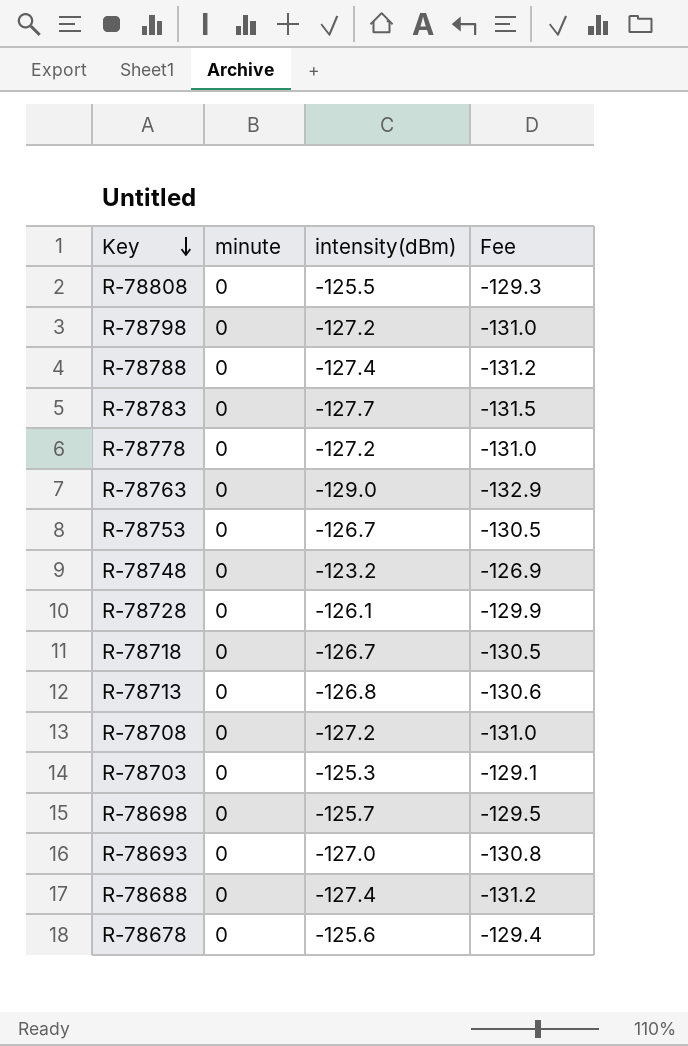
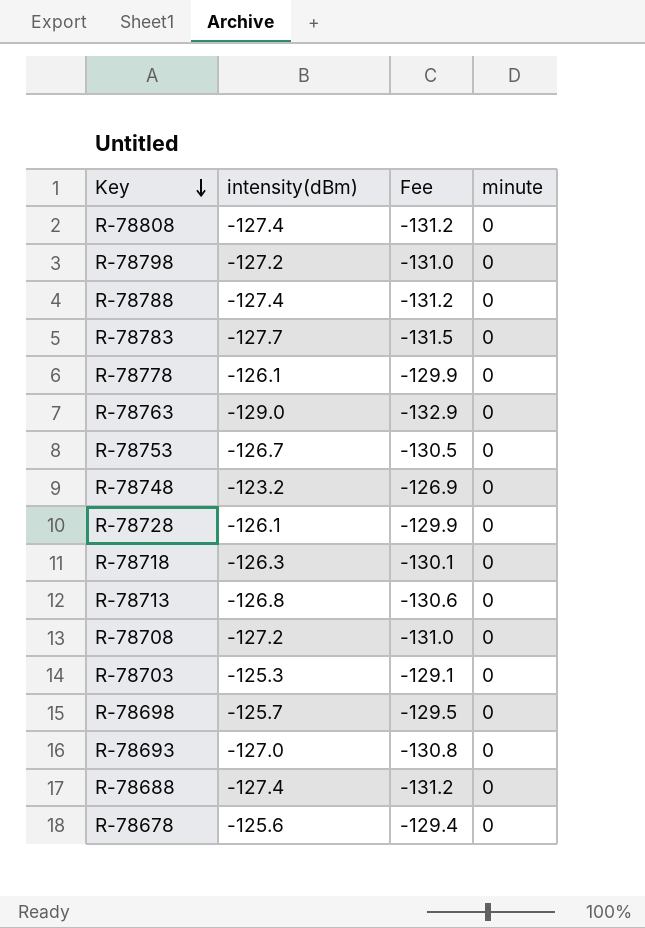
column minute | position: 2 -> 4
R-78808 | intensity(dBm): -125.5 -> -127.4
R-78808 | Fee: -129.3 -> -131.2
R-78778 | intensity(dBm): -127.2 -> -126.1
R-78778 | Fee: -131.0 -> -129.9
R-78718 | intensity(dBm): -126.7 -> -126.3
R-78718 | Fee: -130.5 -> -130.1

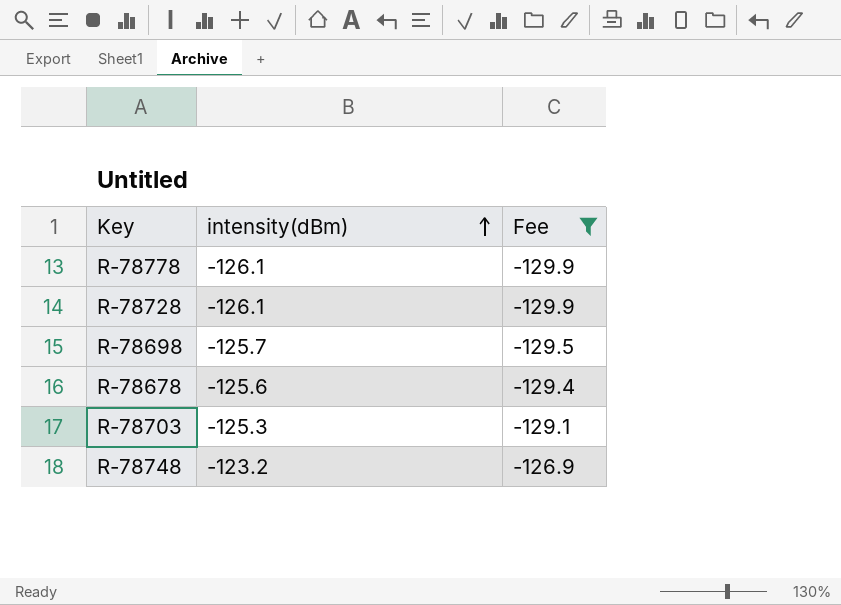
filter: none -> Fee >= -129.9
row order: Key descending -> intensity(dBm) ascending
column minute | position: 4 -> none

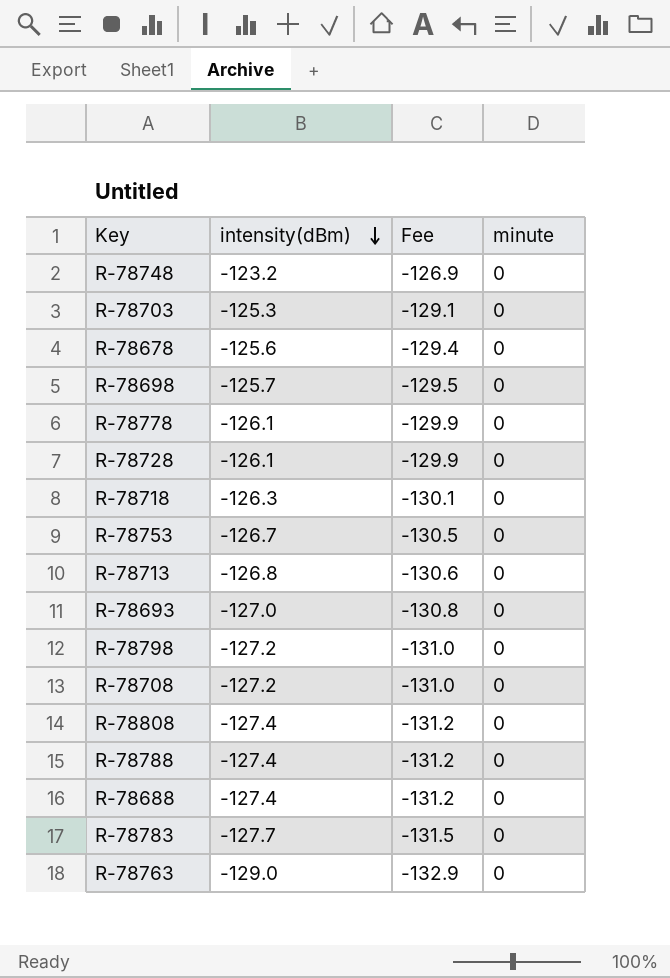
filter: Fee >= -129.9 -> none
row order: intensity(dBm) ascending -> intensity(dBm) descending
column minute | position: none -> 4

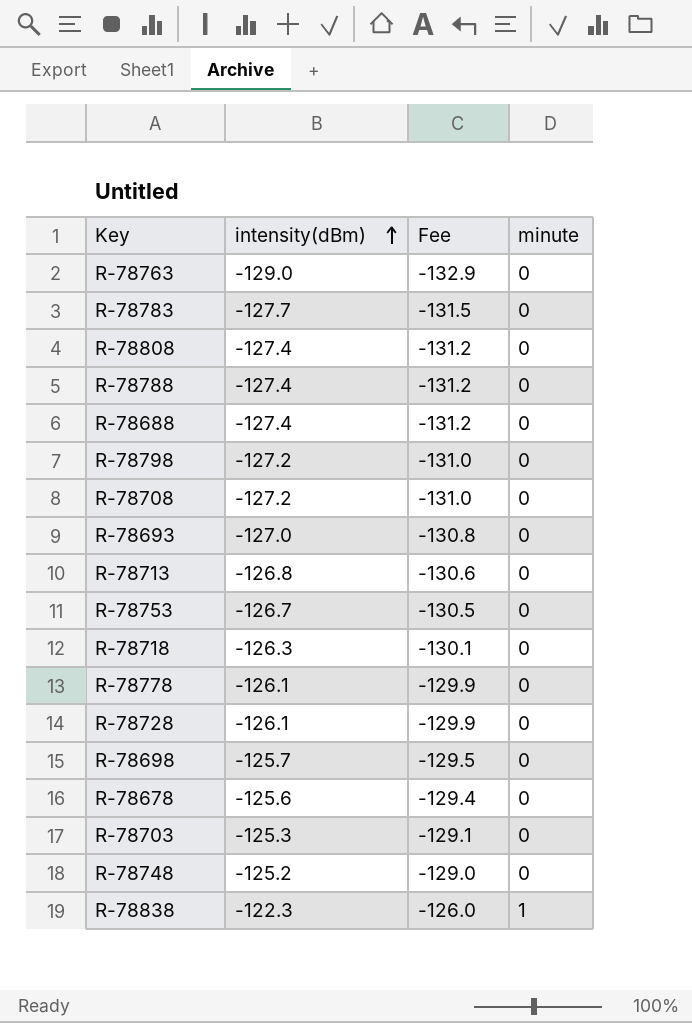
row order: intensity(dBm) descending -> intensity(dBm) ascending
R-78748 | intensity(dBm): -123.2 -> -125.2
R-78748 | Fee: -126.9 -> -129.0
row R-78838: none -> -122.3 | -126.0 | 1

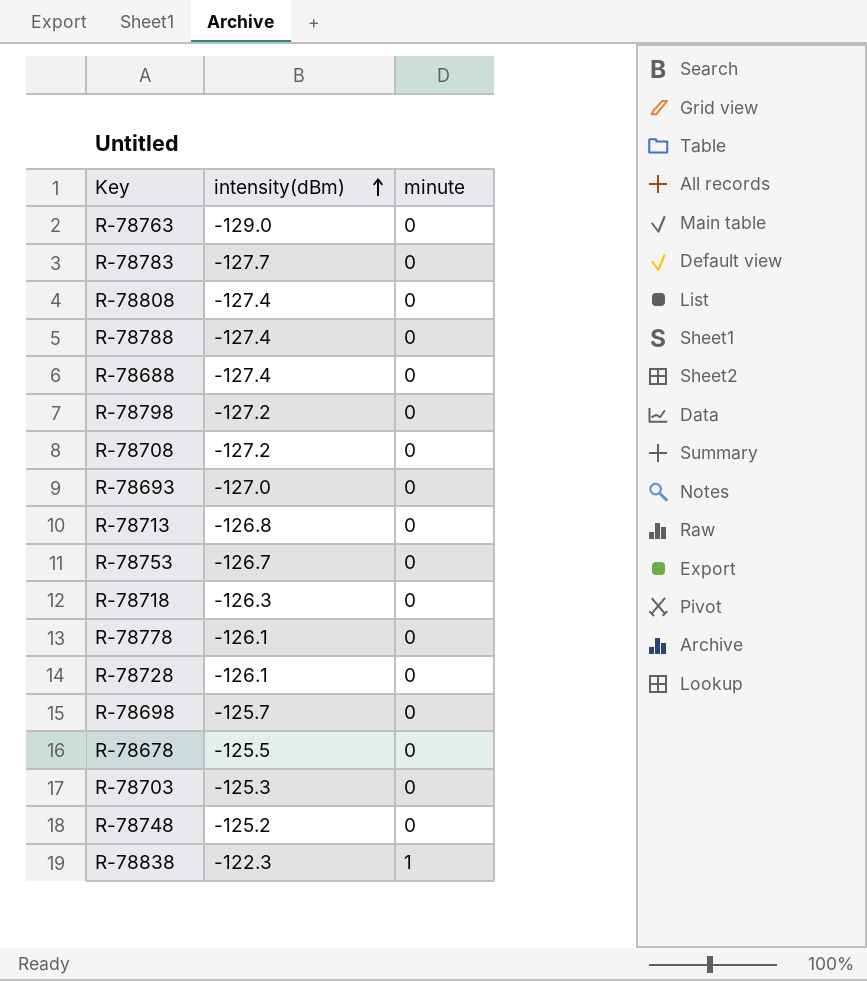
column Fee | formula: [intensity(dBm)] * 1.03 -> none
R-78678 | intensity(dBm): -125.6 -> -125.5

